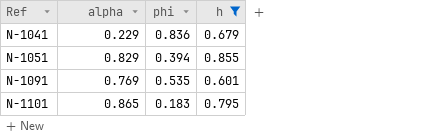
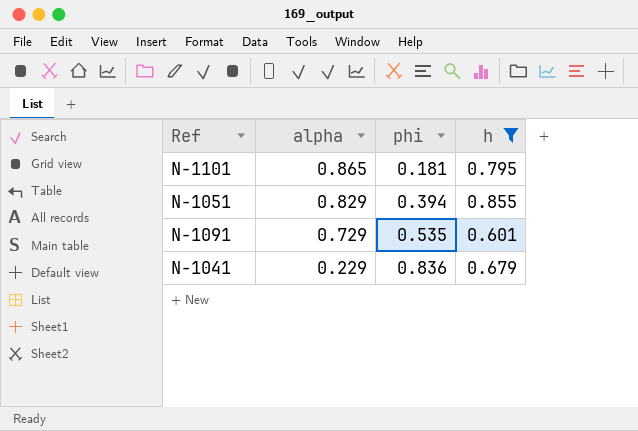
row order: Ref ascending -> alpha descending
N-1101 | phi: 0.183 -> 0.181
N-1091 | alpha: 0.769 -> 0.729

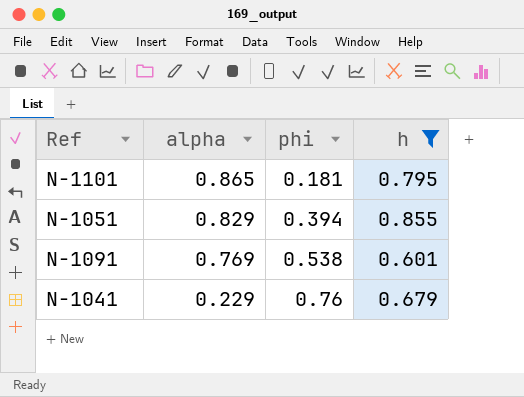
N-1091 | alpha: 0.729 -> 0.769
N-1091 | phi: 0.535 -> 0.538
N-1041 | phi: 0.836 -> 0.76

